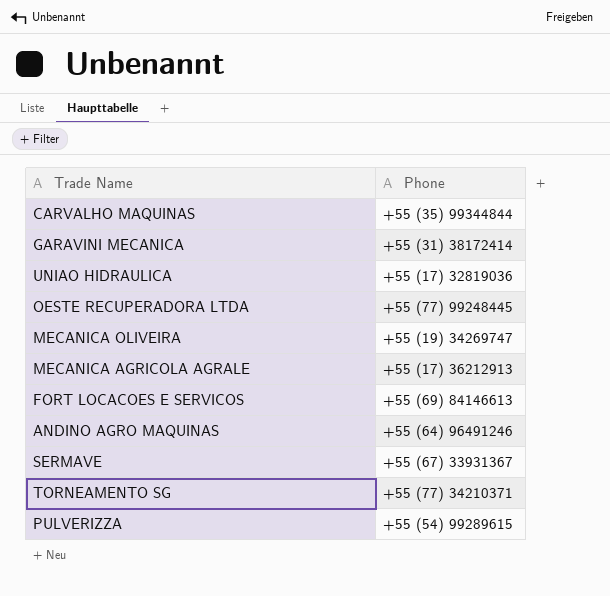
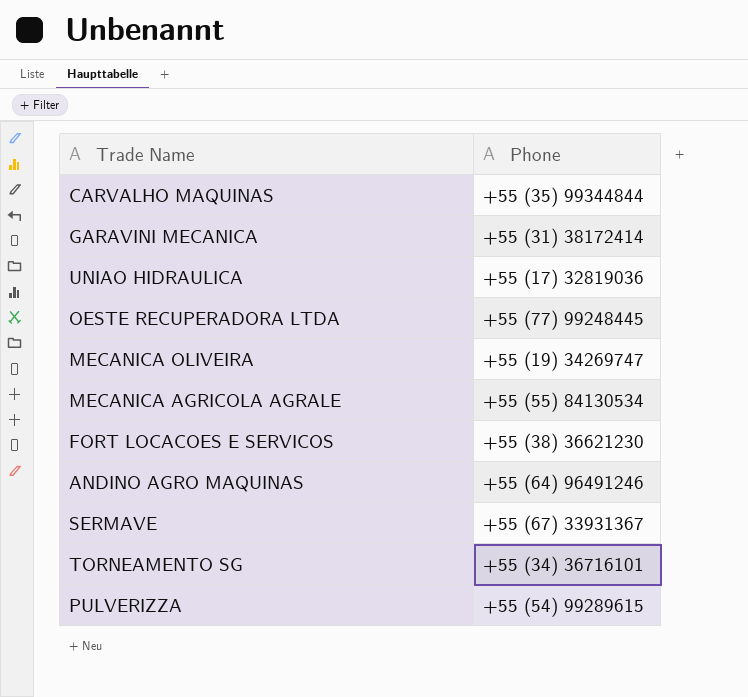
MECANICA AGRICOLA AGRALE | Phone: +55 (17) 36212913 -> +55 (55) 84130534
FORT LOCACOES E SERVICOS | Phone: +55 (69) 84146613 -> +55 (38) 36621230
TORNEAMENTO SG | Phone: +55 (77) 34210371 -> +55 (34) 36716101

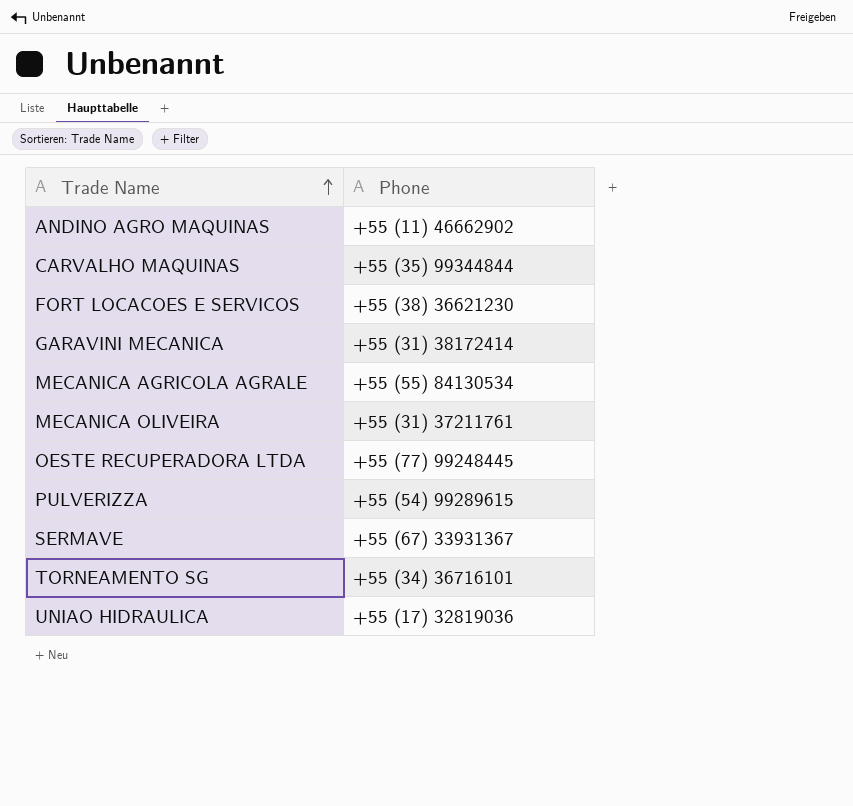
row order: none -> Trade Name ascending
ANDINO AGRO MAQUINAS | Phone: +55 (64) 96491246 -> +55 (11) 46662902
MECANICA OLIVEIRA | Phone: +55 (19) 34269747 -> +55 (31) 37211761

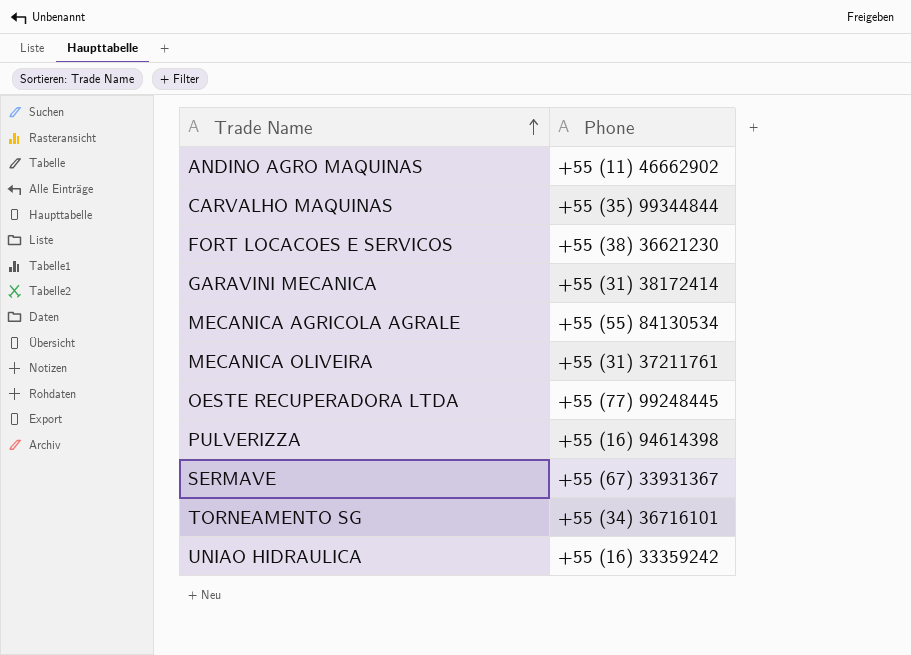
PULVERIZZA | Phone: +55 (54) 99289615 -> +55 (16) 94614398
UNIAO HIDRAULICA | Phone: +55 (17) 32819036 -> +55 (16) 33359242

